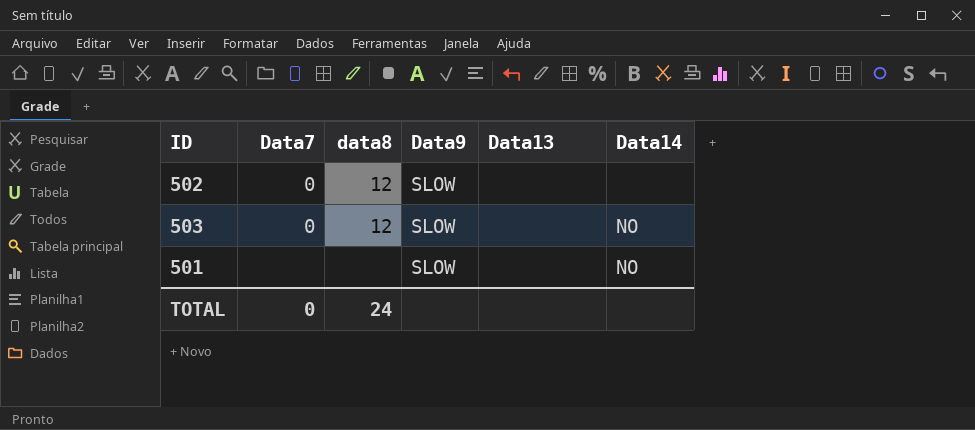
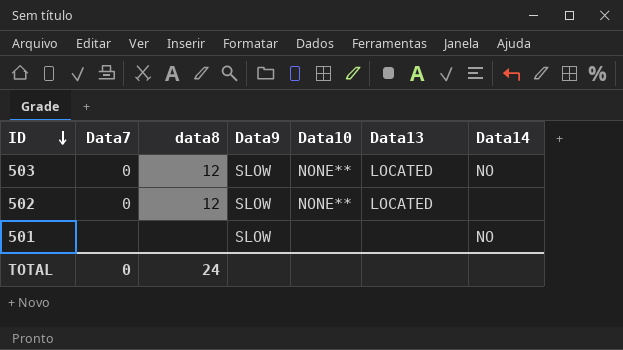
row order: none -> ID descending
column Data10 | position: none -> 5
503 | Data13: none -> LOCATED
502 | Data13: none -> LOCATED

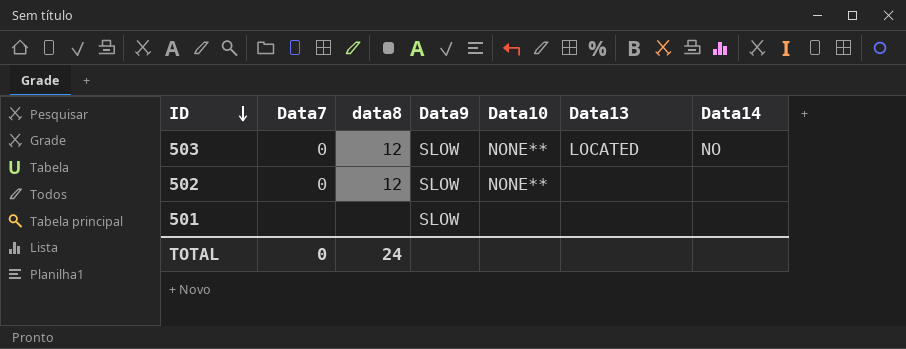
502 | Data13: LOCATED -> none
501 | Data14: NO -> none

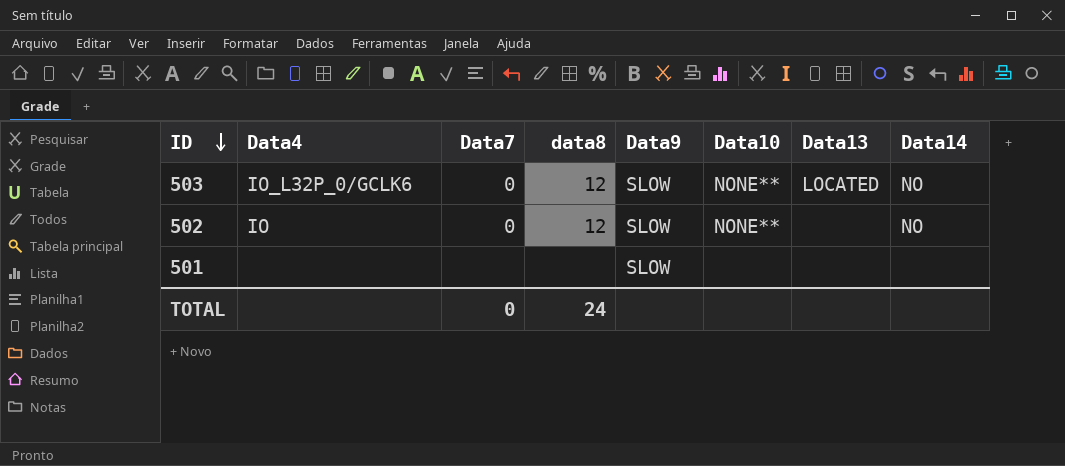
column Data4 | position: none -> 2
502 | Data14: none -> NO

